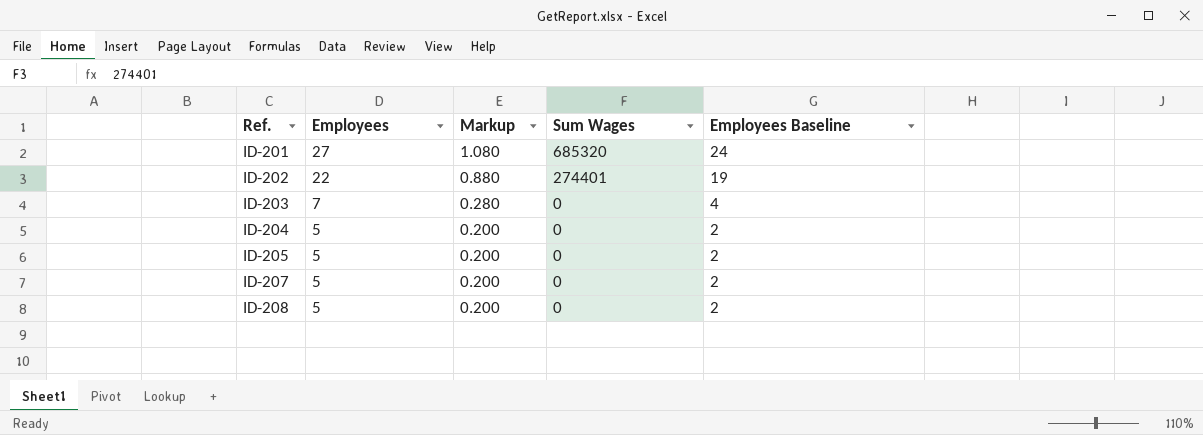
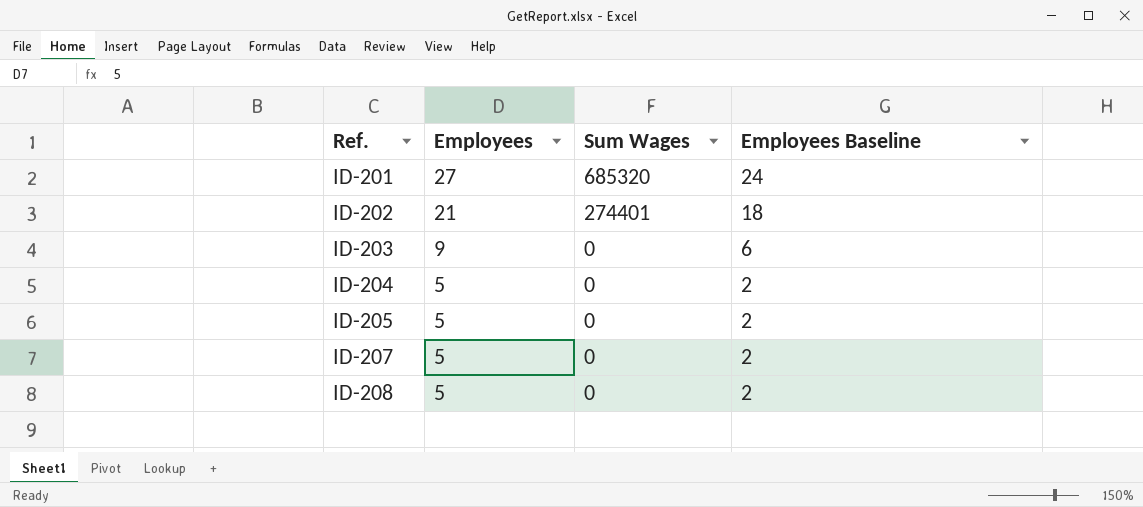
column Markup | formula: [Employees] * 0.04 -> none
ID-202 | Employees: 22 -> 21
ID-202 | Employees Baseline: 19 -> 18
ID-203 | Employees: 7 -> 9
ID-203 | Employees Baseline: 4 -> 6

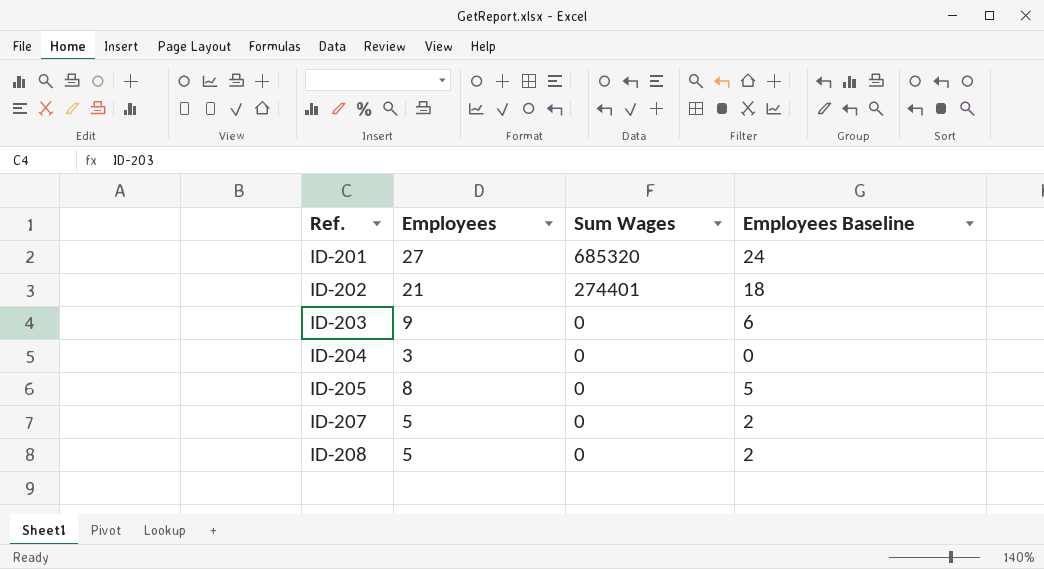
ID-204 | Employees: 5 -> 3
ID-204 | Employees Baseline: 2 -> 0
ID-205 | Employees: 5 -> 8
ID-205 | Employees Baseline: 2 -> 5

